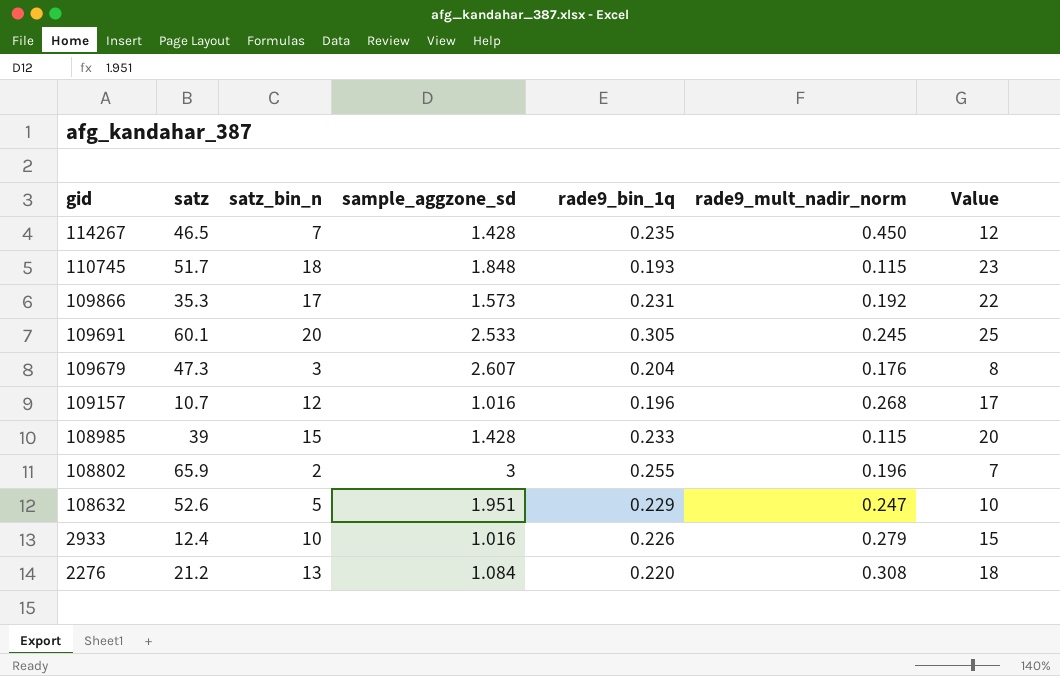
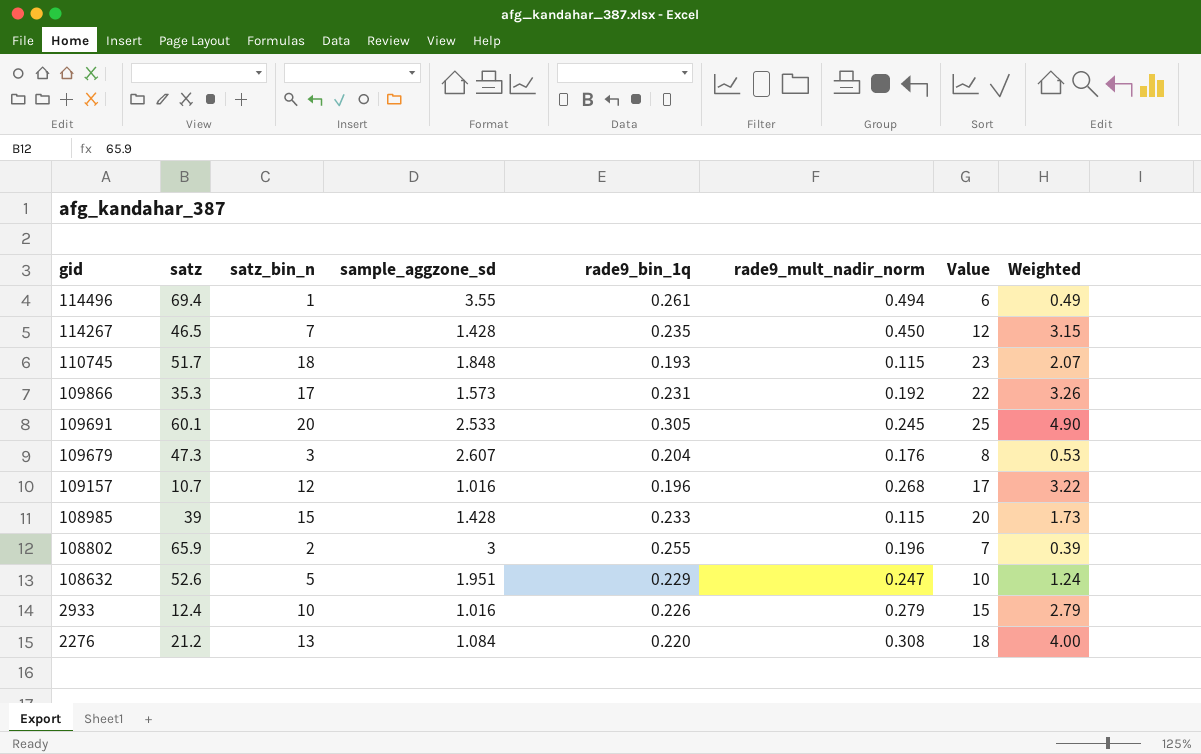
column Weighted | formula: none -> [satz_bin_n] * [rade9_mult_nadir_norm]
row 114496: none -> 69.4 | 1 | 3.55 | 0.261 | 0.494 | 6 | 0.49

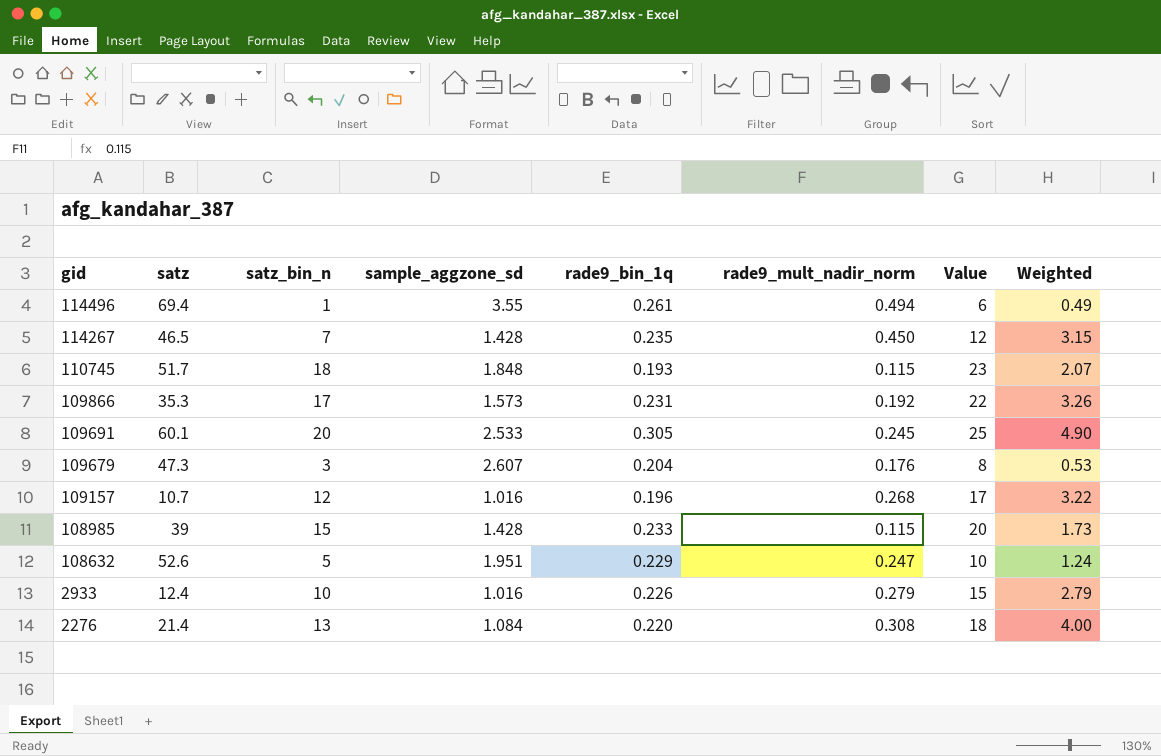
row 108802: 65.9 | 2 | 3 | 0.255 | 0.196 | 7 | 0.39 -> none
2276 | satz: 21.2 -> 21.4

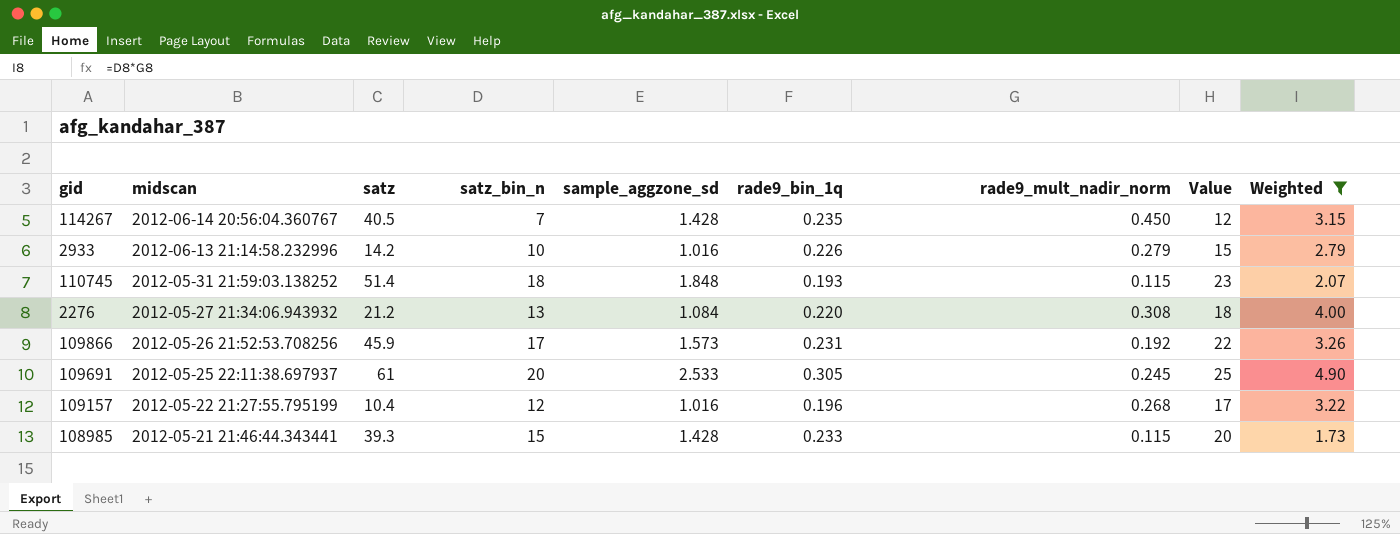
filter: none -> Weighted >= 1.73
row order: gid descending -> midscan descending
column midscan | position: none -> 2
114267 | satz: 46.5 -> 40.5
2933 | satz: 12.4 -> 14.2
110745 | satz: 51.7 -> 51.4
2276 | satz: 21.4 -> 21.2
109866 | satz: 35.3 -> 45.9
109691 | satz: 60.1 -> 61
109157 | satz: 10.7 -> 10.4
108985 | satz: 39 -> 39.3

